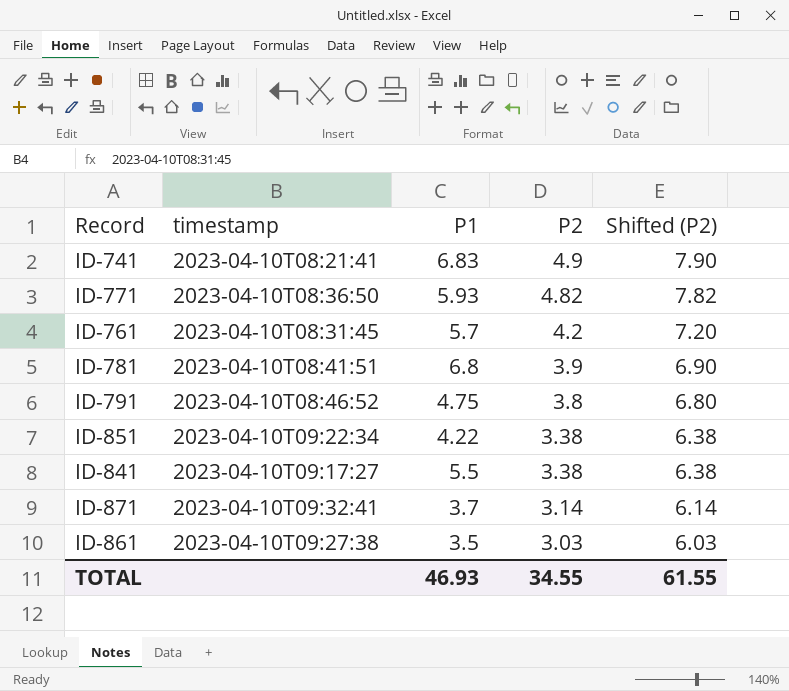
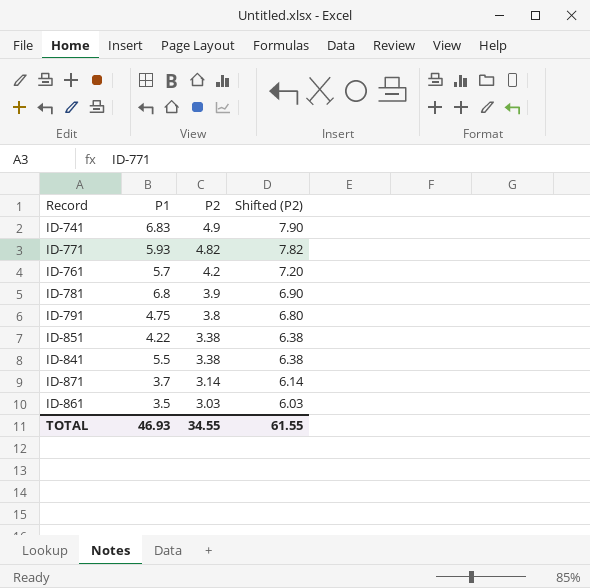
column timestamp | position: 2 -> none

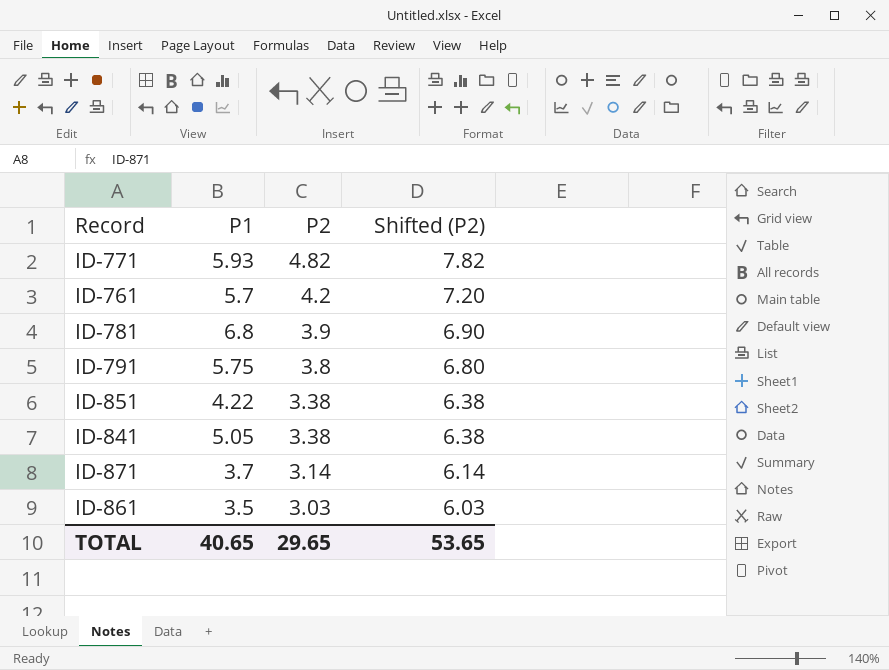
row ID-741: 6.83 | 4.9 | 7.90 -> none
ID-791 | P1: 4.75 -> 5.75
ID-841 | P1: 5.5 -> 5.05
TOTAL | P1: 46.93 -> 40.65
TOTAL | P2: 34.55 -> 29.65
TOTAL | Shifted (P2): 61.55 -> 53.65

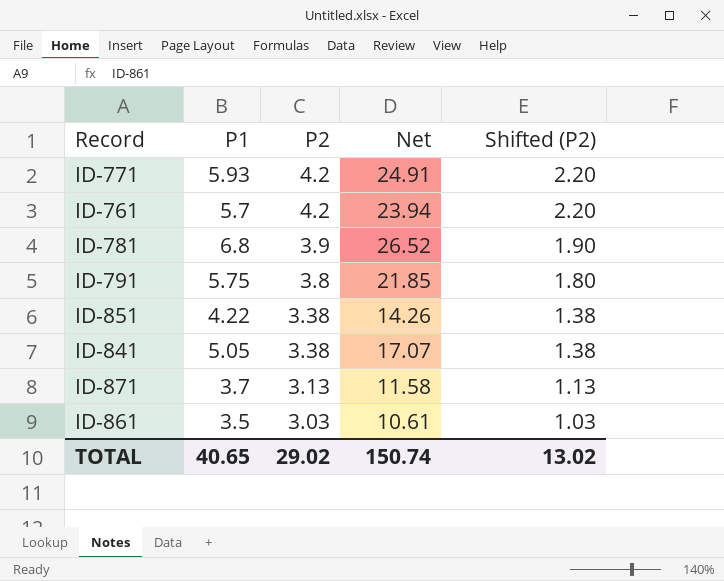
column Net | formula: none -> [P1] * [P2]
column Shifted (P2) | formula: [P2] + 3 -> [P2] - 2
ID-771 | P2: 4.82 -> 4.2
ID-871 | P2: 3.14 -> 3.13
TOTAL | P2: 29.65 -> 29.02
TOTAL | Shifted (P2): 53.65 -> 13.02

